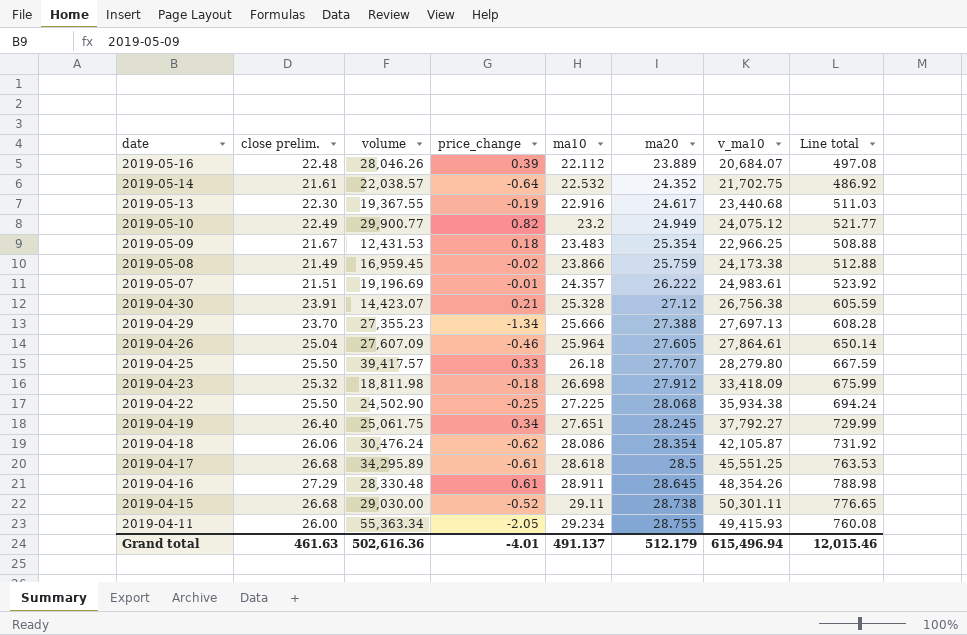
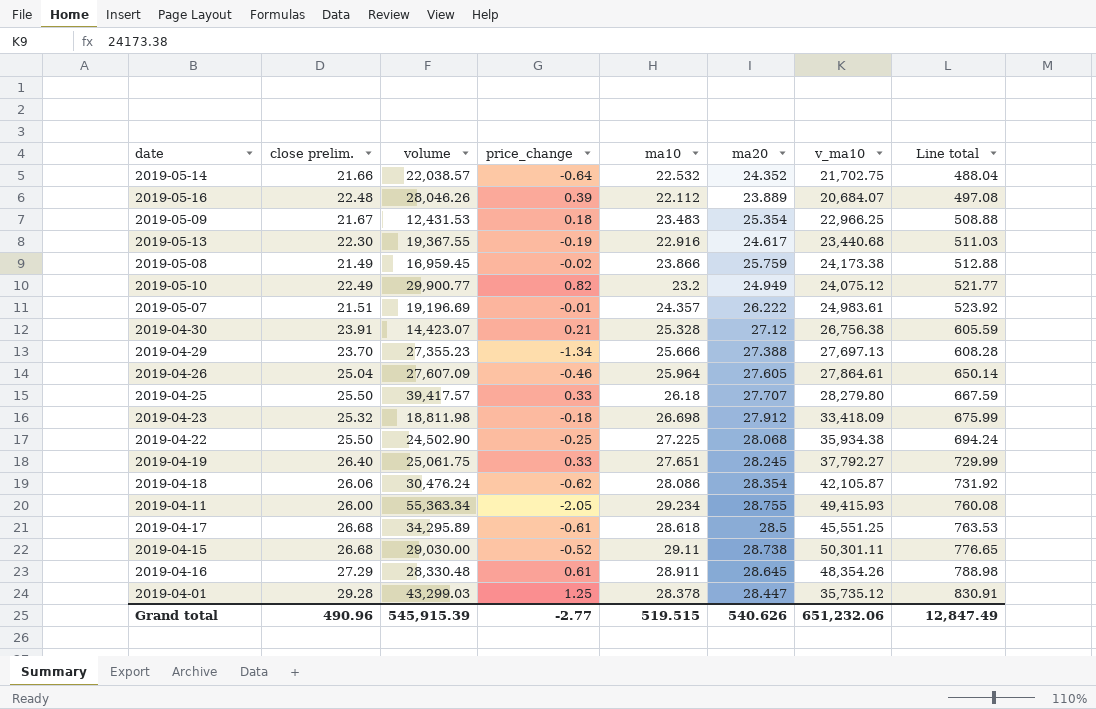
row order: date descending -> Line total ascending
2019-05-14 | close prelim.: 21.61 -> 21.66
2019-05-14 | Line total: 486.92 -> 488.04
2019-04-19 | price_change: 0.34 -> 0.33
row 2019-04-01: none -> 29.28 | 43,299.03 | 1.25 | 28.378 | 28.447 | 35,735.12 | 830.91
Grand total | close prelim.: 461.63 -> 490.96
Grand total | volume: 502,616.36 -> 545,915.39
Grand total | price_change: -4.01 -> -2.77
Grand total | ma10: 491.137 -> 519.515
Grand total | ma20: 512.179 -> 540.626
Grand total | v_ma10: 615,496.94 -> 651,232.06
Grand total | Line total: 12,015.46 -> 12,847.49

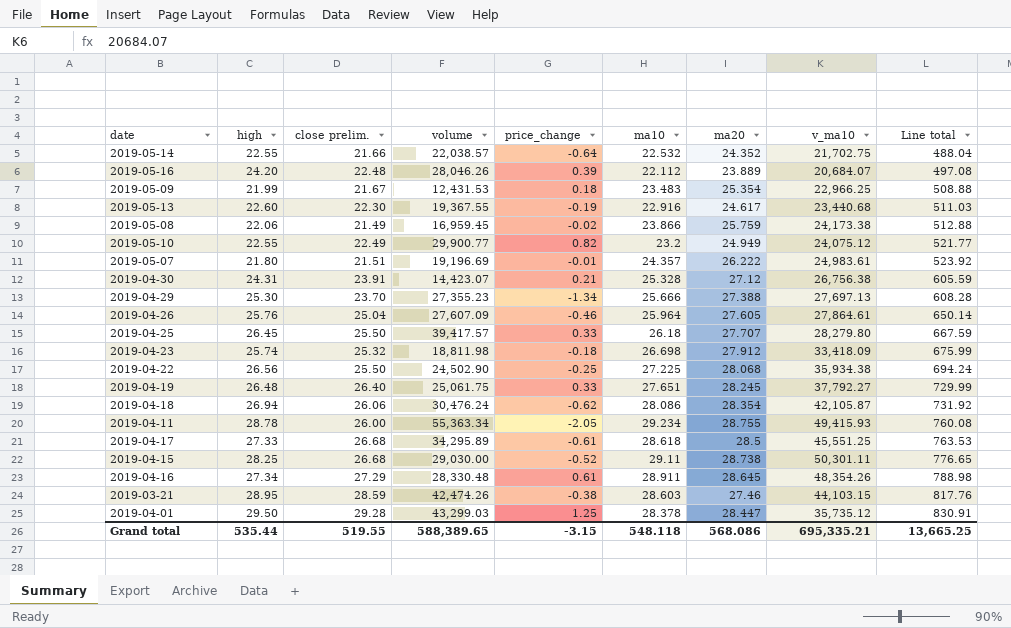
column high | position: none -> 2
row 2019-03-21: none -> 28.95 | 28.59 | 42,474.26 | -0.38 | 28.603 | 27.46 | 44,103.15 | 817.76
Grand total | close prelim.: 490.96 -> 519.55
Grand total | volume: 545,915.39 -> 588,389.65
Grand total | price_change: -2.77 -> -3.15
Grand total | ma10: 519.515 -> 548.118
Grand total | ma20: 540.626 -> 568.086
Grand total | v_ma10: 651,232.06 -> 695,335.21
Grand total | Line total: 12,847.49 -> 13,665.25

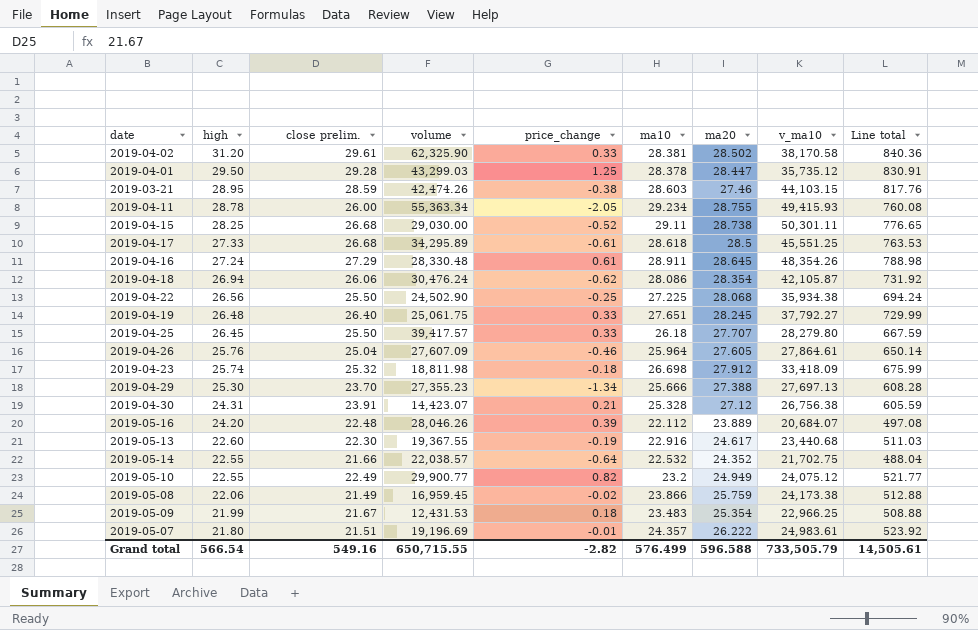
row order: Line total ascending -> high descending
row 2019-04-02: none -> 31.20 | 29.61 | 62,325.90 | 0.33 | 28.381 | 28.502 | 38,170.58 | 840.36
2019-04-16 | high: 27.34 -> 27.24
Grand total | high: 535.44 -> 566.54
Grand total | close prelim.: 519.55 -> 549.16
Grand total | volume: 588,389.65 -> 650,715.55
Grand total | price_change: -3.15 -> -2.82
Grand total | ma10: 548.118 -> 576.499
Grand total | ma20: 568.086 -> 596.588
Grand total | v_ma10: 695,335.21 -> 733,505.79
Grand total | Line total: 13,665.25 -> 14,505.61

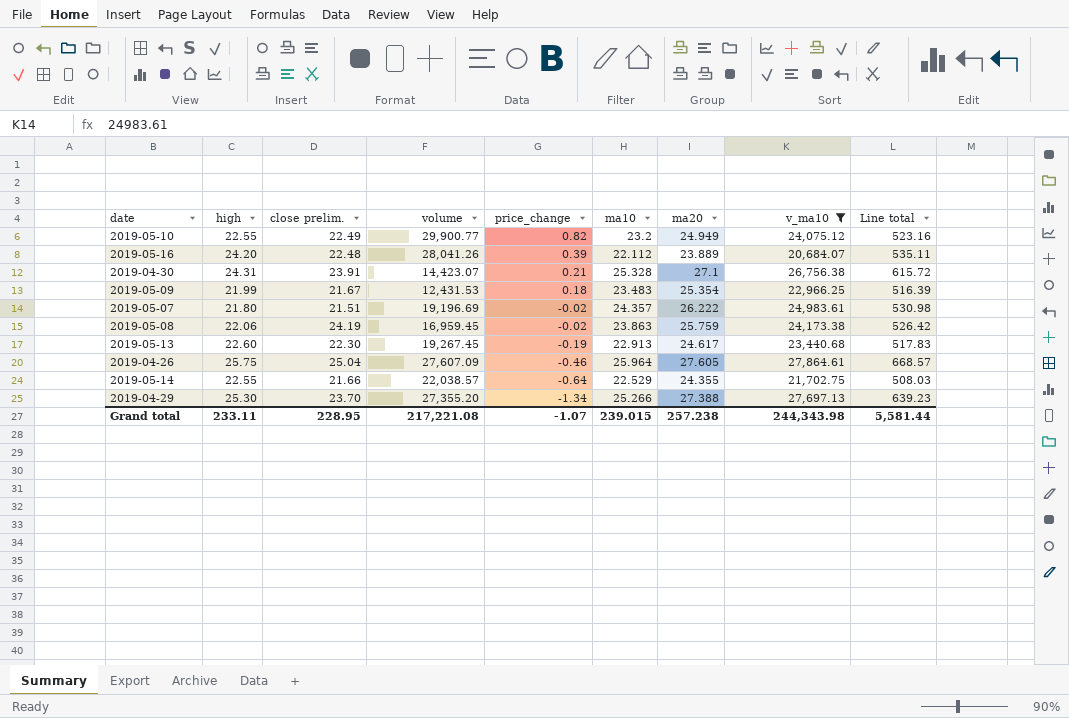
filter: none -> v_ma10 <= 27,864.61
row order: high descending -> price_change descending
column Line total | formula: [close prelim.] * [ma10] -> [high] * [ma10]
2019-05-16 | volume: 28,046.26 -> 28,041.26
2019-04-30 | ma20: 27.12 -> 27.1
2019-05-07 | price_change: -0.01 -> -0.02
2019-05-08 | close prelim.: 21.49 -> 24.19
2019-05-08 | ma10: 23.866 -> 23.863
2019-05-13 | volume: 19,367.55 -> 19,267.45
2019-05-13 | ma10: 22.916 -> 22.913
2019-04-26 | high: 25.76 -> 25.75
2019-05-14 | ma10: 22.532 -> 22.529
2019-05-14 | ma20: 24.352 -> 24.355
2019-04-29 | volume: 27,355.23 -> 27,355.20
2019-04-29 | ma10: 25.666 -> 25.266
Grand total | high: 566.54 -> 233.11
Grand total | close prelim.: 549.16 -> 228.95
Grand total | volume: 650,715.55 -> 217,221.08
Grand total | price_change: -2.82 -> -1.07
Grand total | ma10: 576.499 -> 239.015
Grand total | ma20: 596.588 -> 257.238
Grand total | v_ma10: 733,505.79 -> 244,343.98
Grand total | Line total: 14,505.61 -> 5,581.44

